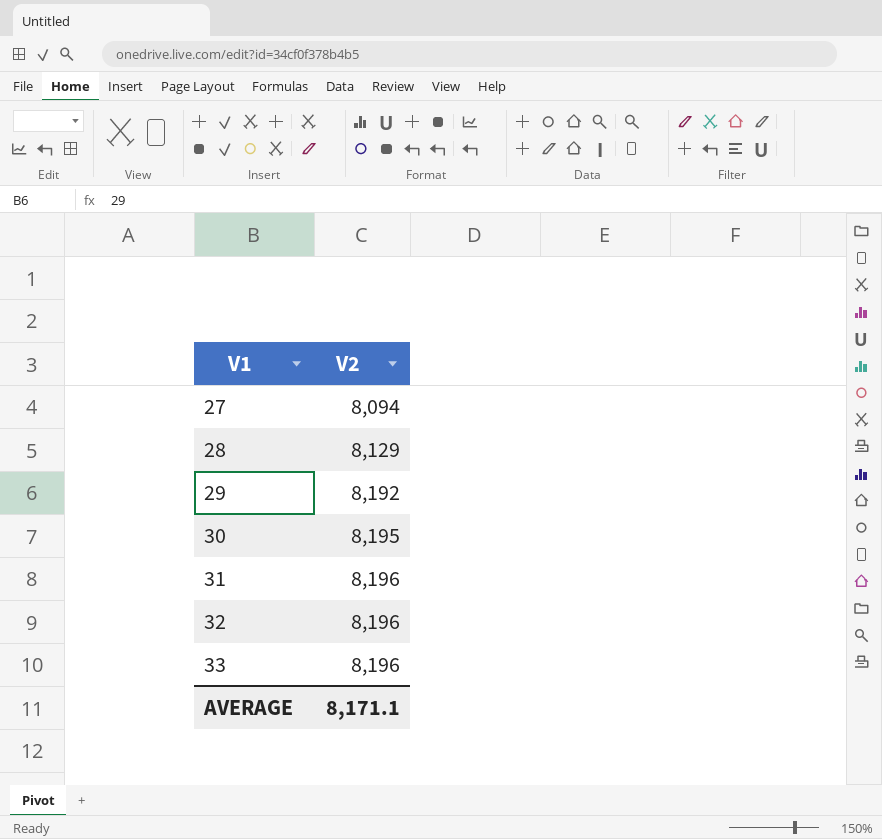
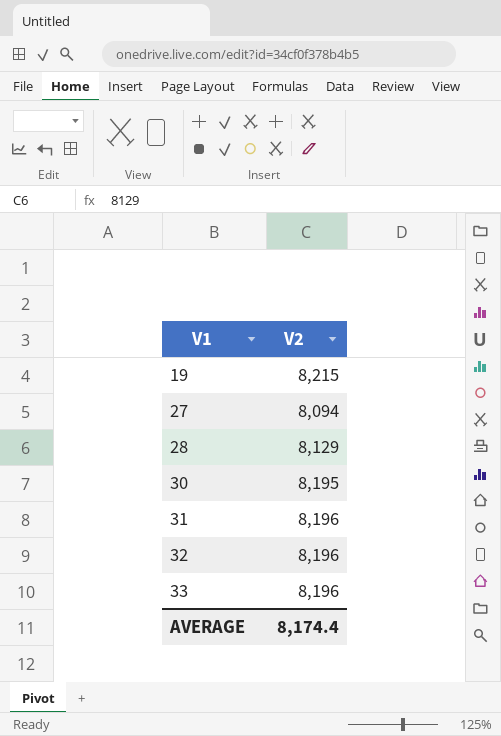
row 29: 8,192 -> none
row 19: none -> 8,215
AVERAGE | V2: 8,171.1 -> 8,174.4

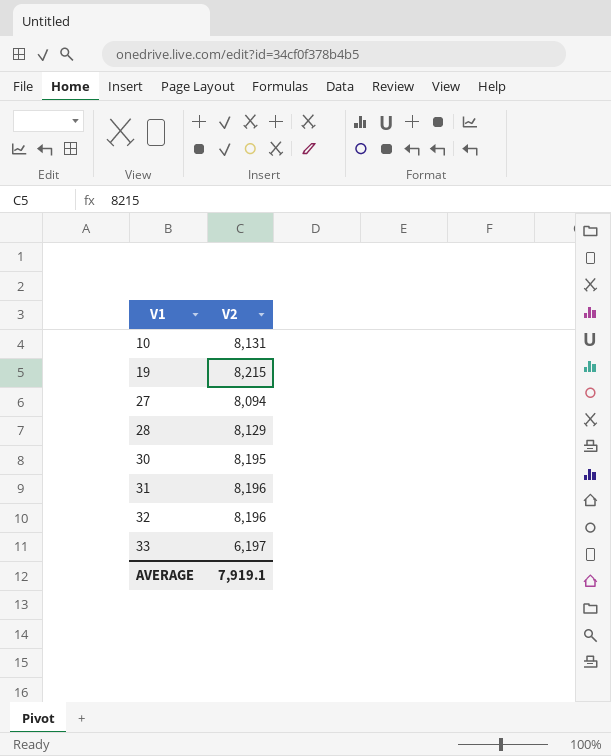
row 10: none -> 8,131
33 | V2: 8,196 -> 6,197
AVERAGE | V2: 8,174.4 -> 7,919.1

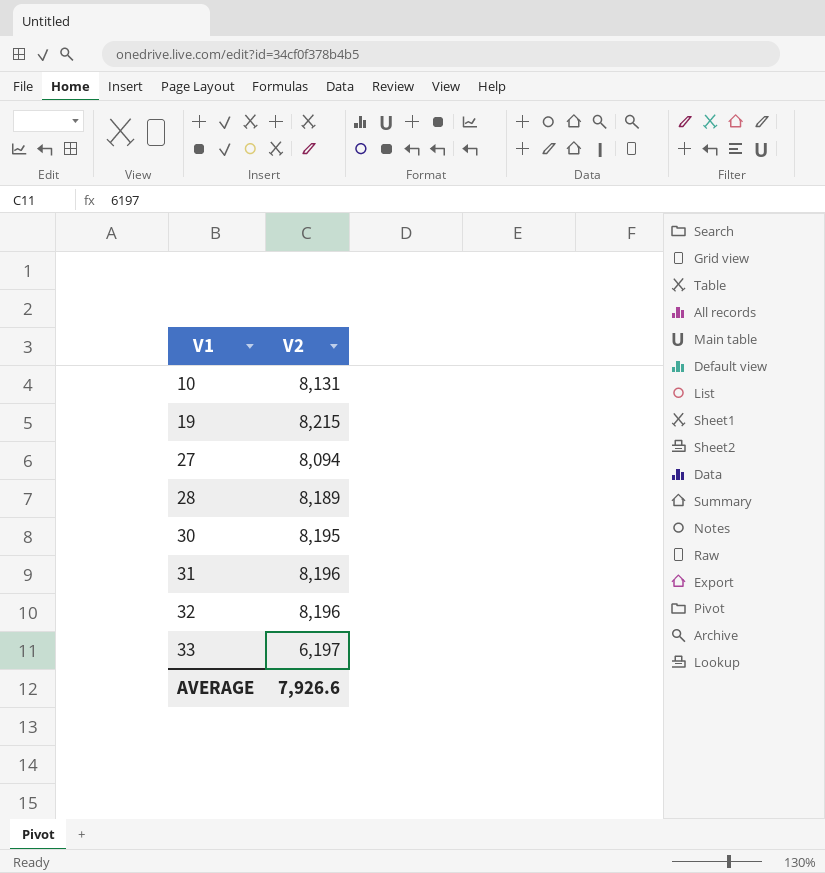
28 | V2: 8,129 -> 8,189
AVERAGE | V2: 7,919.1 -> 7,926.6

